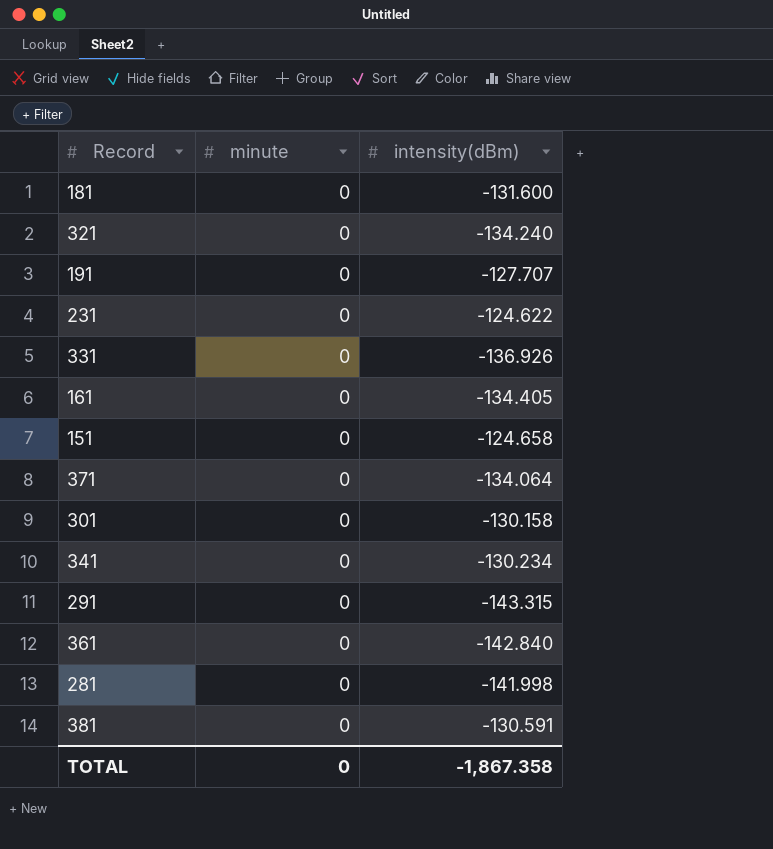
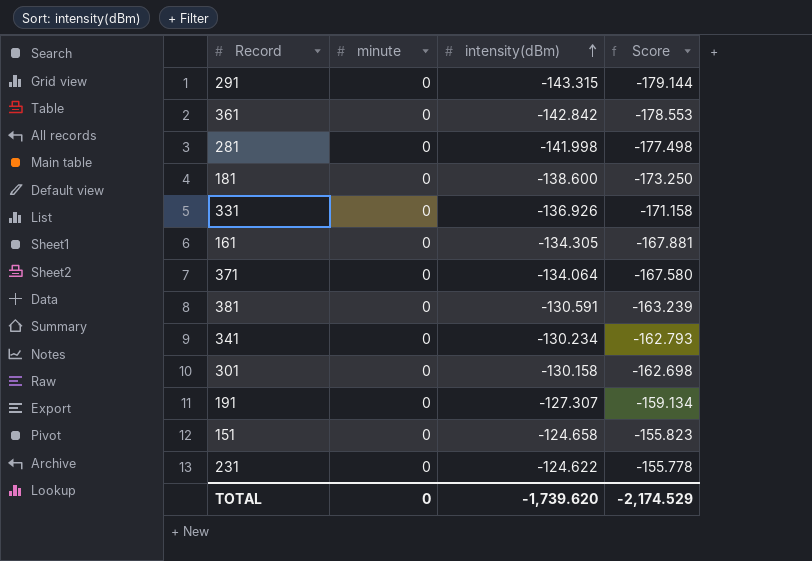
row order: none -> intensity(dBm) ascending
column Score | formula: none -> [intensity(dBm)] * 1.25
row 321: 0 | -134.240 -> none
361 | intensity(dBm): -142.840 -> -142.842
181 | intensity(dBm): -131.600 -> -138.600
161 | intensity(dBm): -134.405 -> -134.305
191 | intensity(dBm): -127.707 -> -127.307
TOTAL | intensity(dBm): -1,867.358 -> -1,739.620

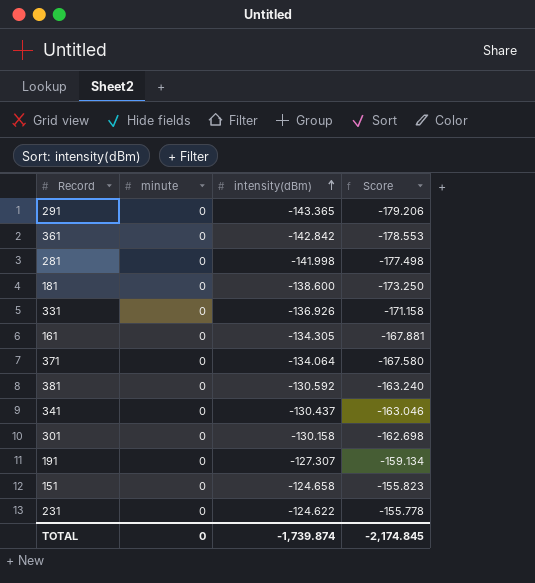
291 | intensity(dBm): -143.315 -> -143.365
291 | Score: -179.144 -> -179.206
381 | intensity(dBm): -130.591 -> -130.592
381 | Score: -163.239 -> -163.240
341 | intensity(dBm): -130.234 -> -130.437
341 | Score: -162.793 -> -163.046
TOTAL | intensity(dBm): -1,739.620 -> -1,739.874
TOTAL | Score: -2,174.529 -> -2,174.845

